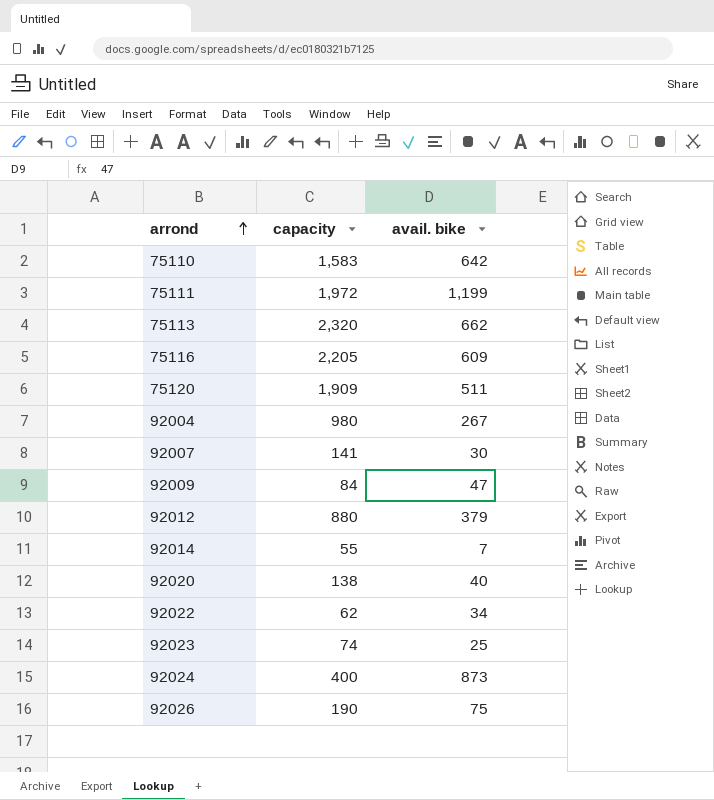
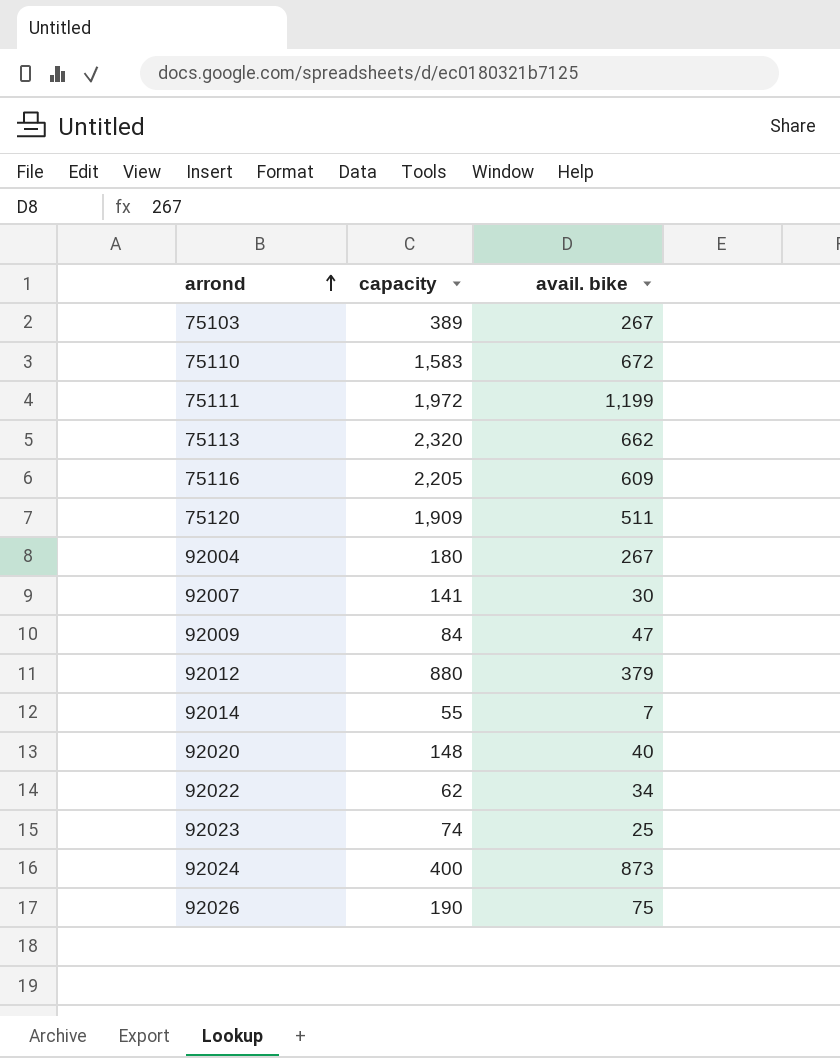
row 75103: none -> 389 | 267
75110 | avail. bike: 642 -> 672
92004 | capacity: 980 -> 180
92020 | capacity: 138 -> 148

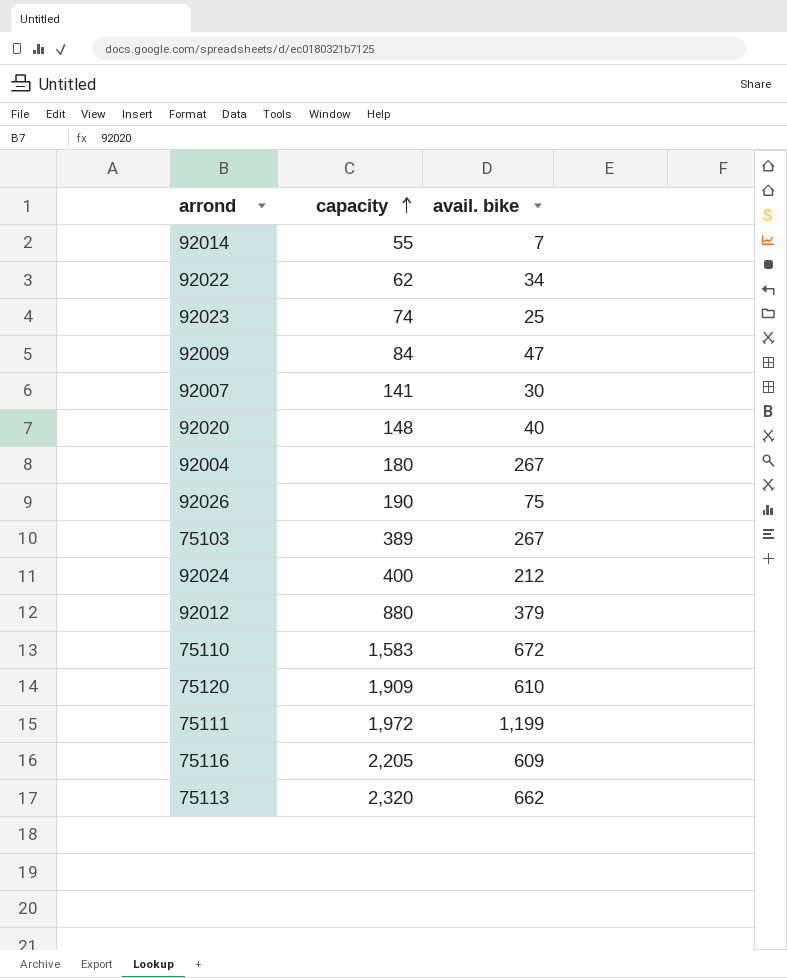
row order: arrond ascending -> capacity ascending
92024 | avail. bike: 873 -> 212
75120 | avail. bike: 511 -> 610

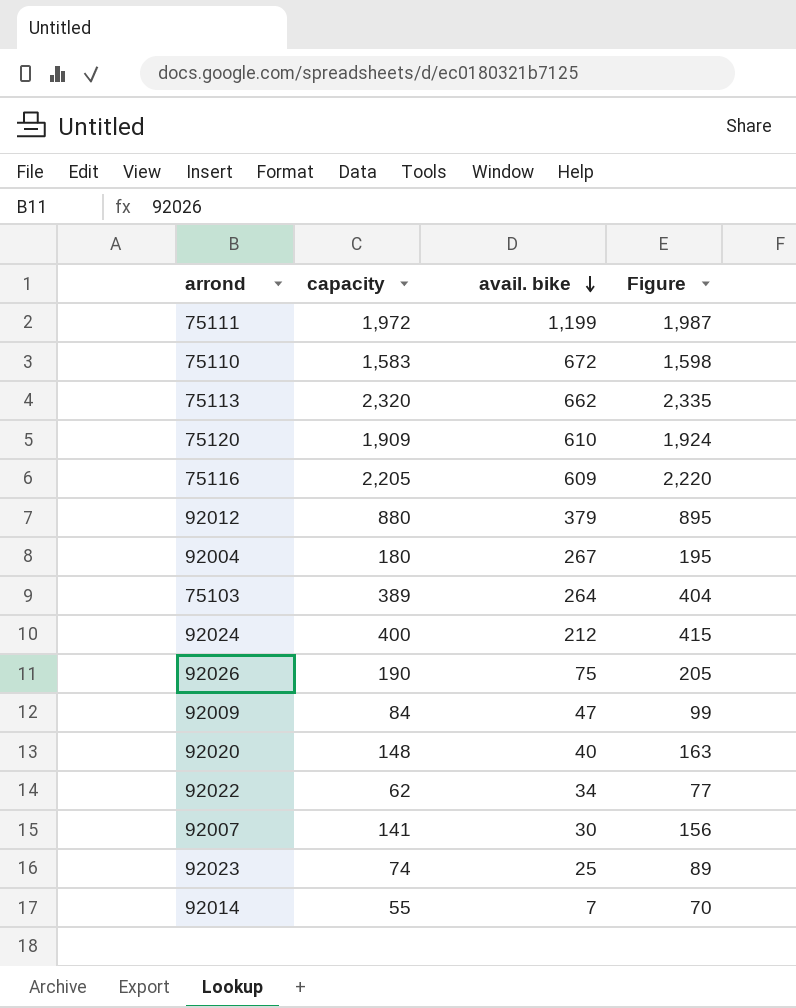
row order: capacity ascending -> avail. bike descending
column Figure | formula: none -> [capacity] + 15
75103 | avail. bike: 267 -> 264

